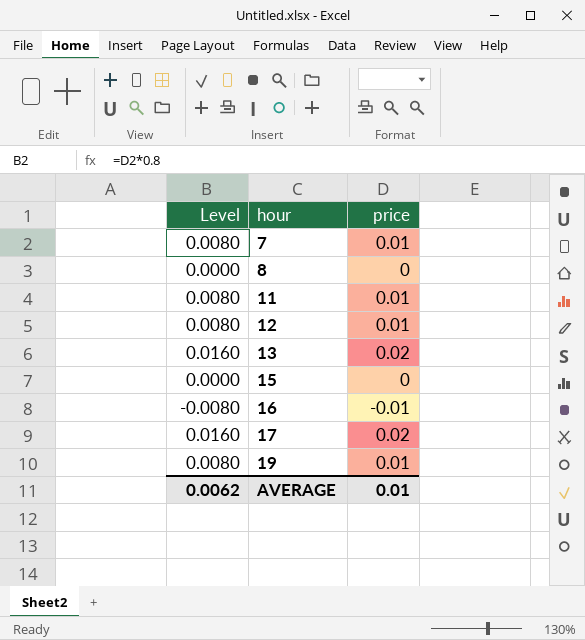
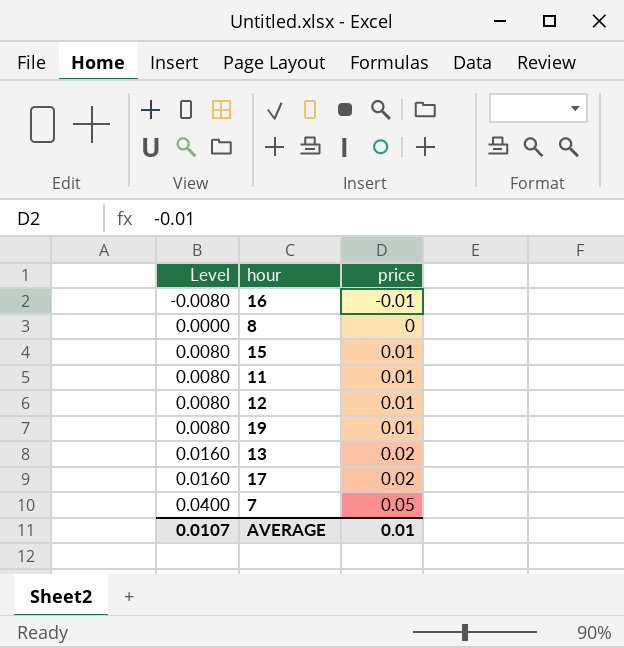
row order: hour ascending -> Level ascending
15 | Level: 0.0000 -> 0.0080
15 | price: 0 -> 0.01
7 | Level: 0.0080 -> 0.0400
7 | price: 0.01 -> 0.05
AVERAGE | Level: 0.0062 -> 0.0107

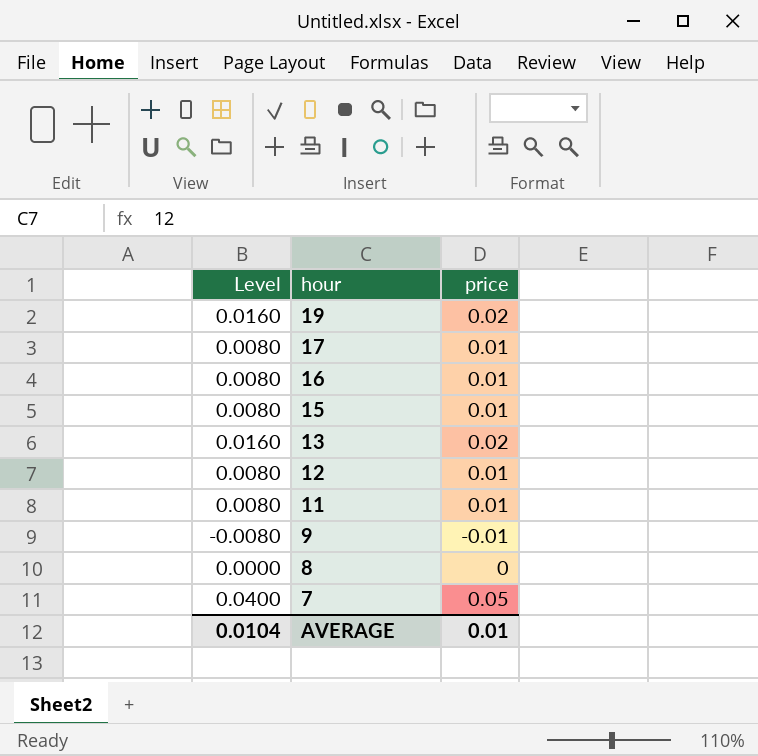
row order: Level ascending -> hour descending
19 | Level: 0.0080 -> 0.0160
19 | price: 0.01 -> 0.02
17 | Level: 0.0160 -> 0.0080
17 | price: 0.02 -> 0.01
16 | Level: -0.0080 -> 0.0080
16 | price: -0.01 -> 0.01
row 9: none -> -0.0080 | -0.01
AVERAGE | Level: 0.0107 -> 0.0104

